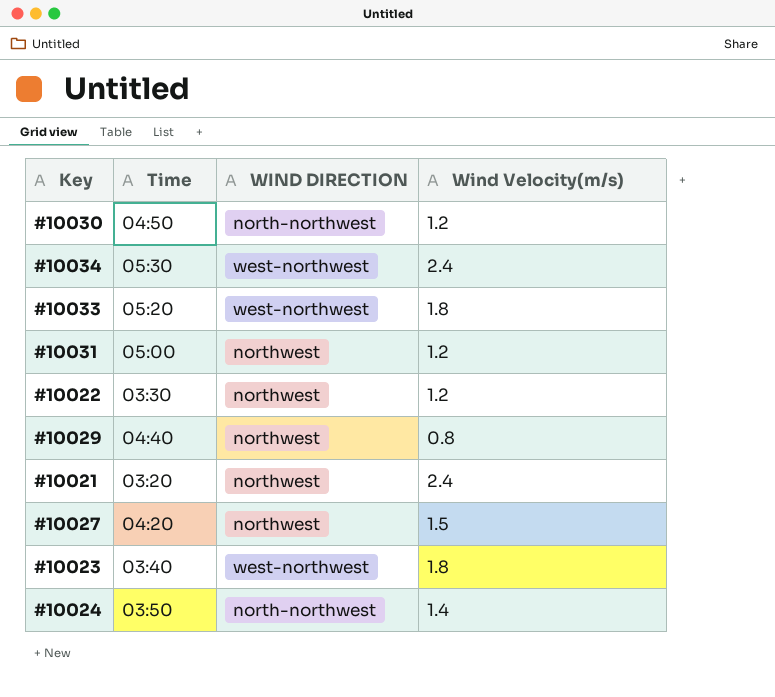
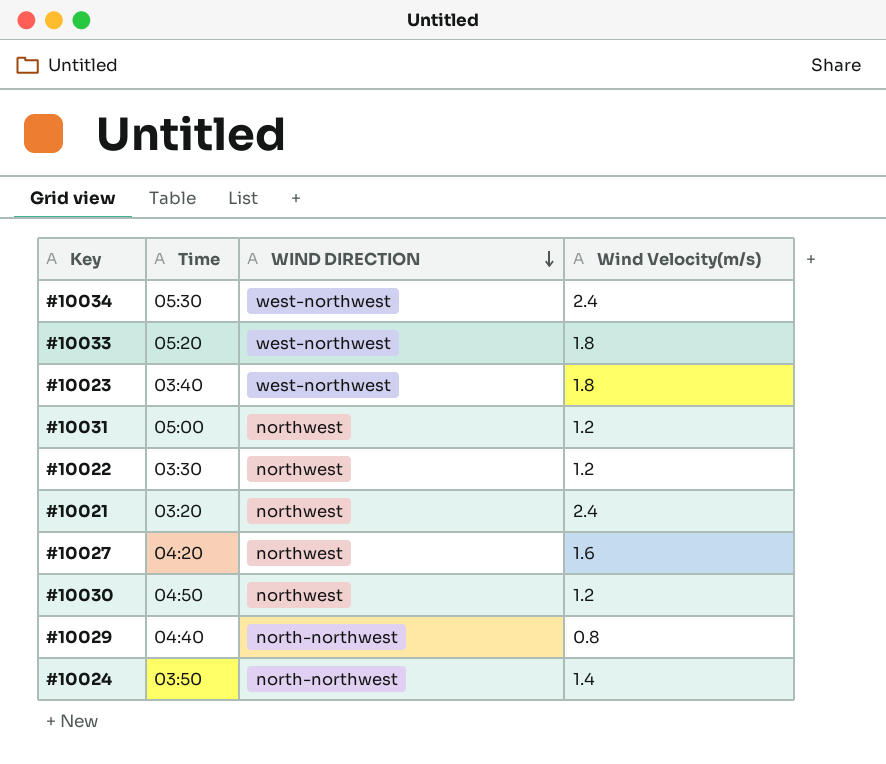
row order: none -> WIND DIRECTION descending
#10027 | Wind Velocity(m/s): 1.5 -> 1.6
#10030 | WIND DIRECTION: north-northwest -> northwest
#10029 | WIND DIRECTION: northwest -> north-northwest

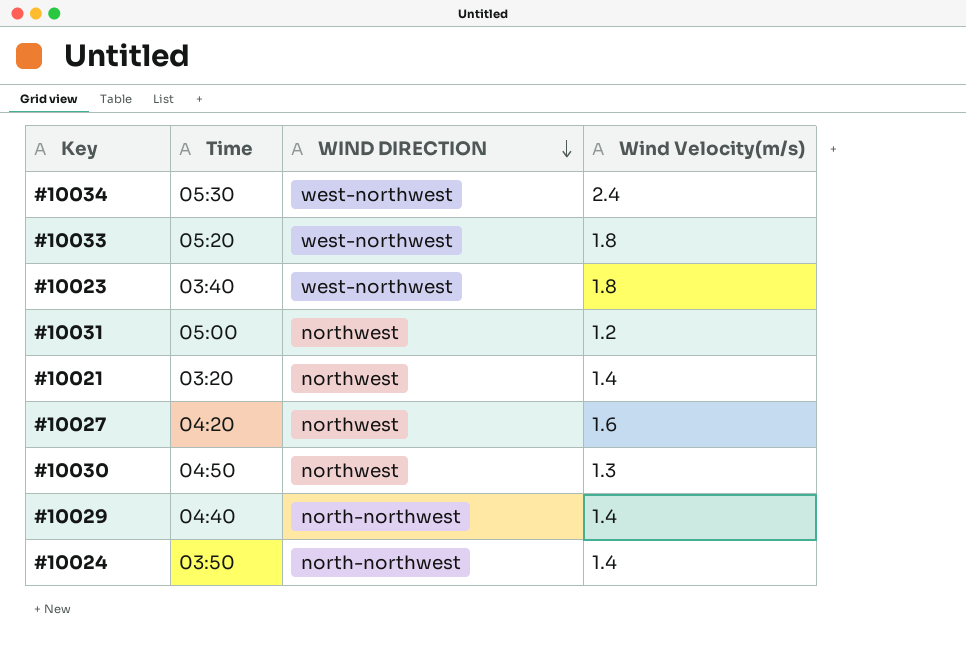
row #10022: 03:30 | northwest | 1.2 -> none
#10021 | Wind Velocity(m/s): 2.4 -> 1.4
#10030 | Wind Velocity(m/s): 1.2 -> 1.3
#10029 | Wind Velocity(m/s): 0.8 -> 1.4

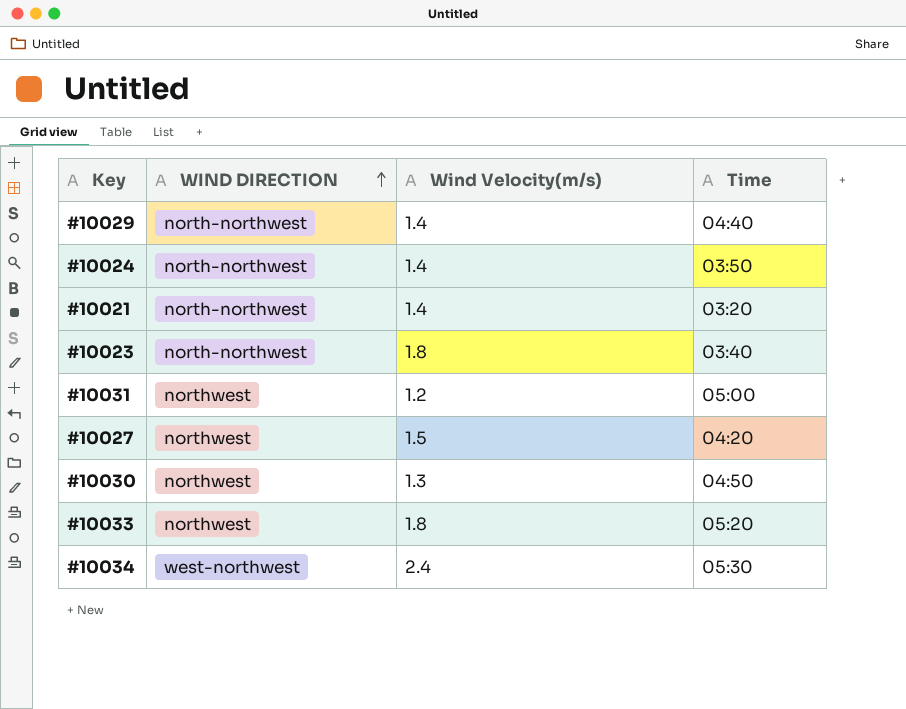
row order: WIND DIRECTION descending -> WIND DIRECTION ascending
column Time | position: 2 -> 4
#10021 | WIND DIRECTION: northwest -> north-northwest
#10023 | WIND DIRECTION: west-northwest -> north-northwest
#10027 | Wind Velocity(m/s): 1.6 -> 1.5
#10033 | WIND DIRECTION: west-northwest -> northwest

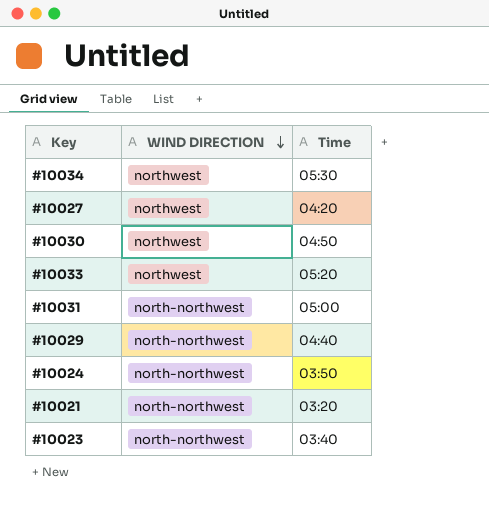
row order: WIND DIRECTION ascending -> WIND DIRECTION descending
column Wind Velocity(m/s) | position: 3 -> none
#10034 | WIND DIRECTION: west-northwest -> northwest
#10031 | WIND DIRECTION: northwest -> north-northwest

